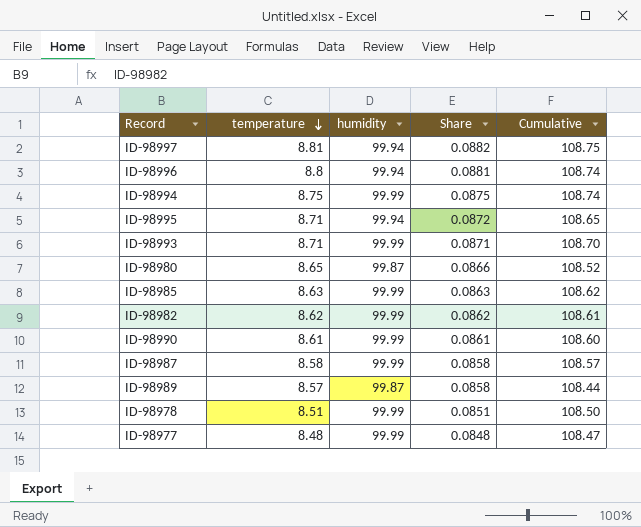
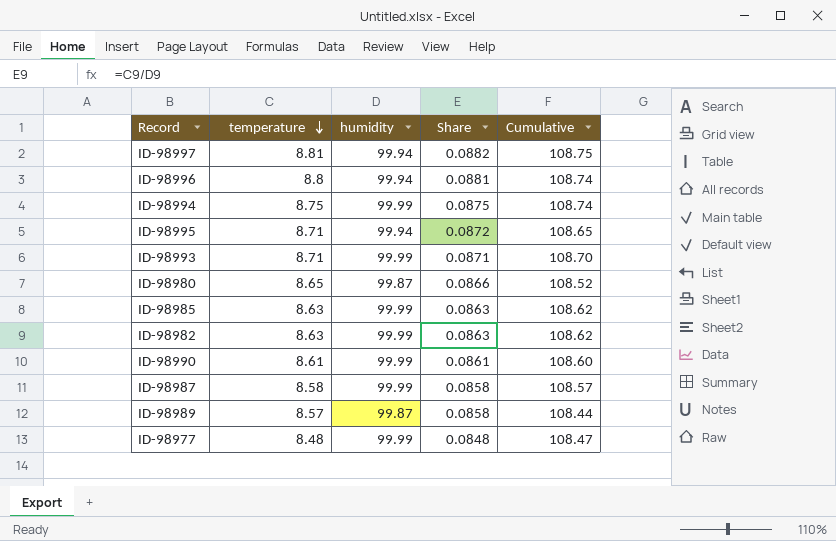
row ID-98978: 8.51 | 99.99 | 0.0851 | 108.50 -> none
ID-98982 | temperature: 8.62 -> 8.63
ID-98982 | Share: 0.0862 -> 0.0863
ID-98982 | Cumulative: 108.61 -> 108.62

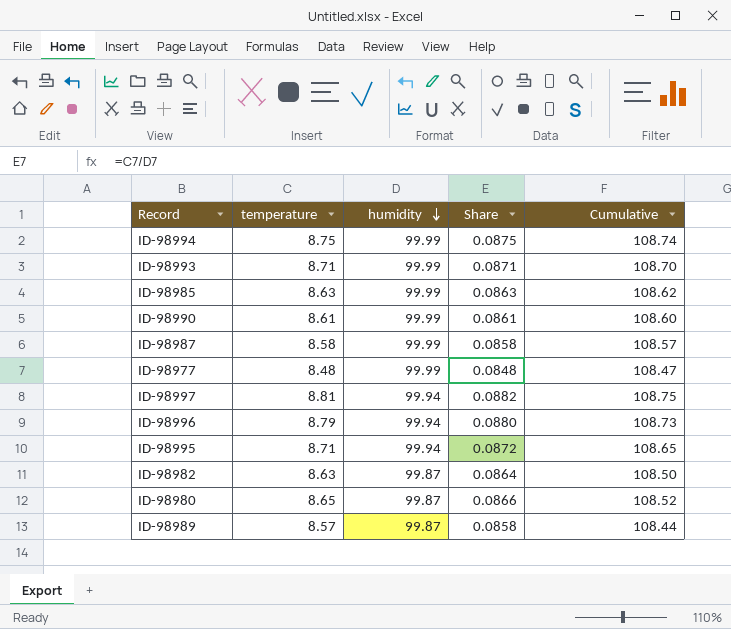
row order: temperature descending -> humidity descending
ID-98996 | temperature: 8.8 -> 8.79
ID-98996 | Share: 0.0881 -> 0.0880
ID-98996 | Cumulative: 108.74 -> 108.73
ID-98982 | humidity: 99.99 -> 99.87
ID-98982 | Share: 0.0863 -> 0.0864
ID-98982 | Cumulative: 108.62 -> 108.50

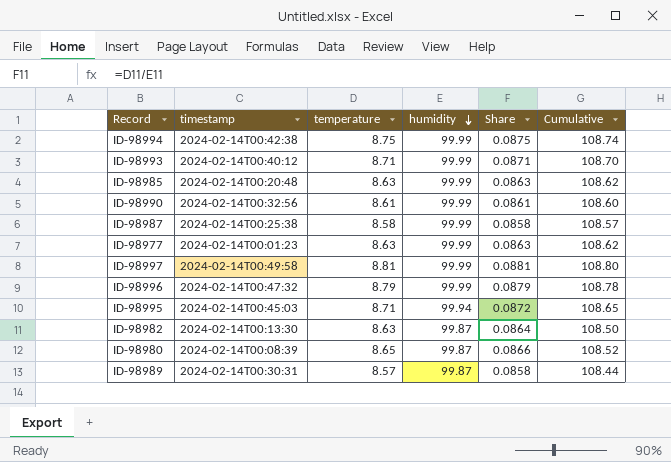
column timestamp | position: none -> 2
ID-98977 | temperature: 8.48 -> 8.63
ID-98977 | Share: 0.0848 -> 0.0863
ID-98977 | Cumulative: 108.47 -> 108.62
ID-98997 | humidity: 99.94 -> 99.99
ID-98997 | Share: 0.0882 -> 0.0881
ID-98997 | Cumulative: 108.75 -> 108.80
ID-98996 | humidity: 99.94 -> 99.99
ID-98996 | Share: 0.0880 -> 0.0879
ID-98996 | Cumulative: 108.73 -> 108.78

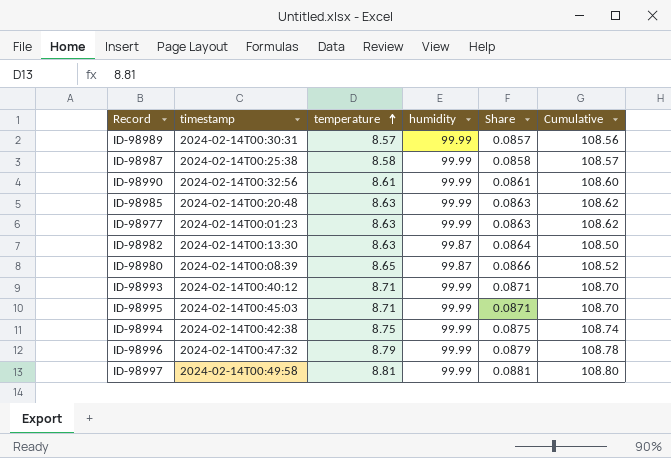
row order: humidity descending -> temperature ascending
ID-98989 | humidity: 99.87 -> 99.99
ID-98989 | Share: 0.0858 -> 0.0857
ID-98989 | Cumulative: 108.44 -> 108.56
ID-98995 | humidity: 99.94 -> 99.99
ID-98995 | Share: 0.0872 -> 0.0871
ID-98995 | Cumulative: 108.65 -> 108.70

